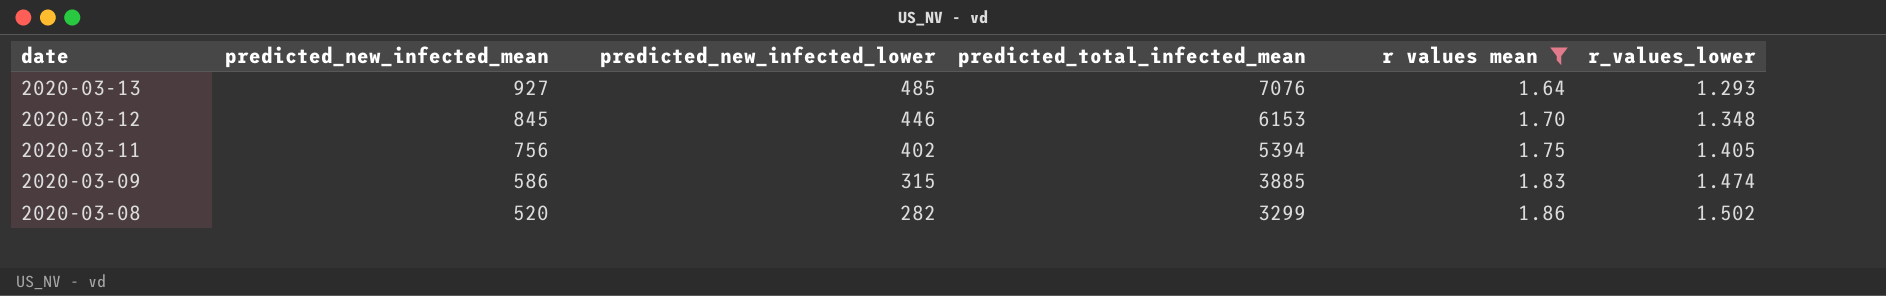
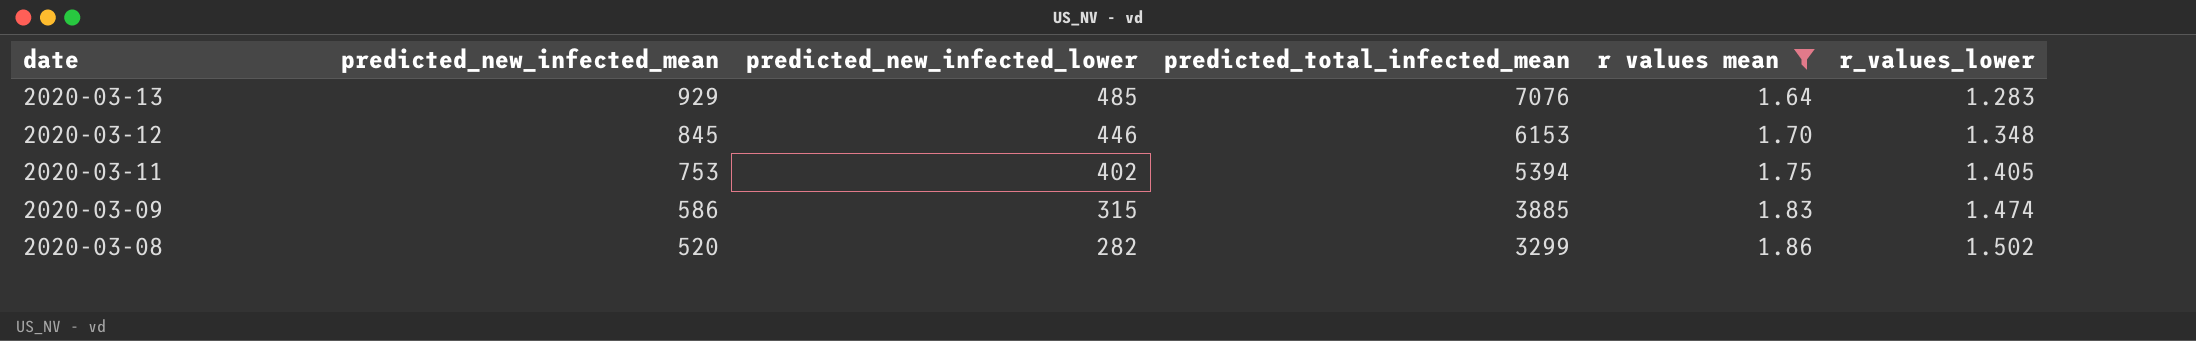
2020-03-13 | predicted_new_infected_mean: 927 -> 929
2020-03-13 | r_values_lower: 1.293 -> 1.283
2020-03-11 | predicted_new_infected_mean: 756 -> 753

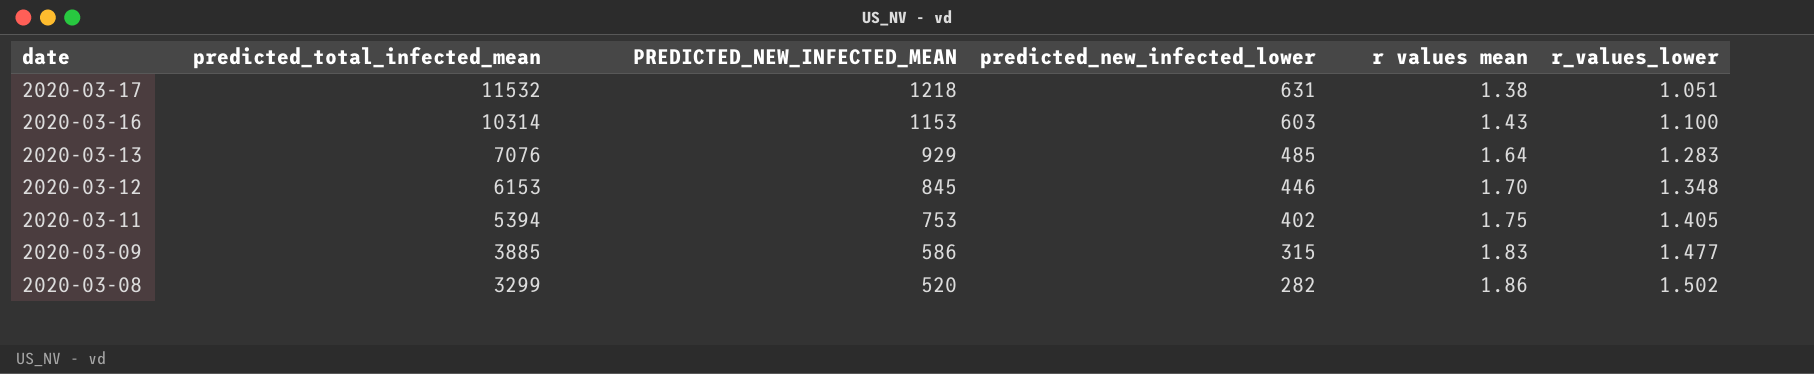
filter: r values mean >= 1.64 -> none
column predicted_total_infected_mean | position: 4 -> 2
column name: predicted_new_infected_mean -> PREDICTED_NEW_INFECTED_MEAN
2020-03-09 | r_values_lower: 1.474 -> 1.477

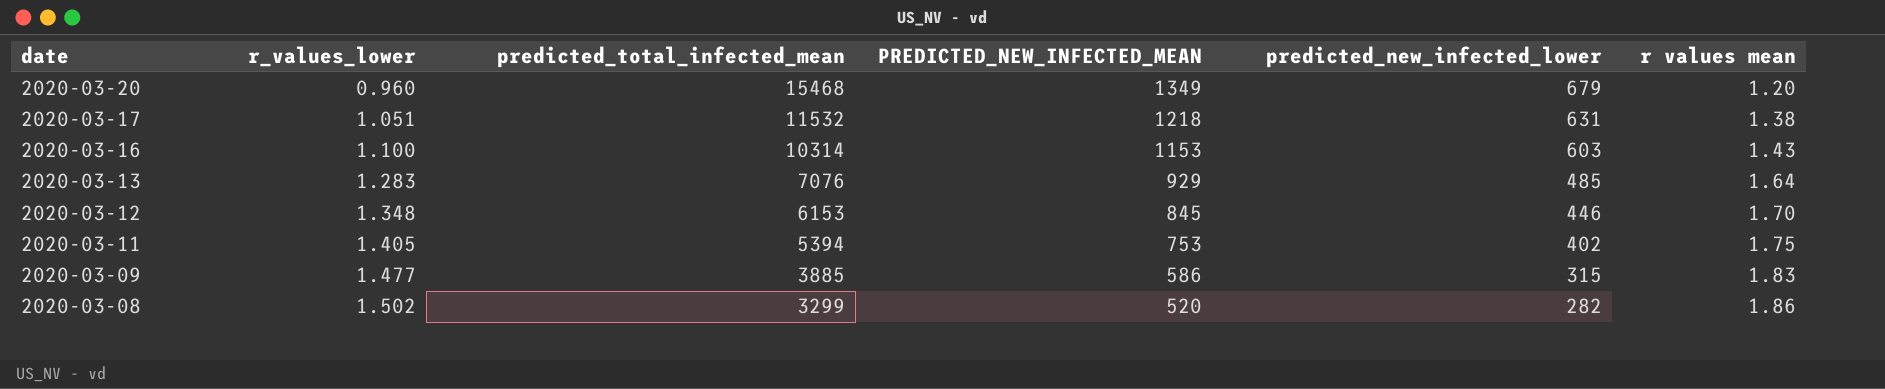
column r_values_lower | position: 6 -> 2
row 2020-03-20: none -> 0.960 | 15468 | 1349 | 679 | 1.20

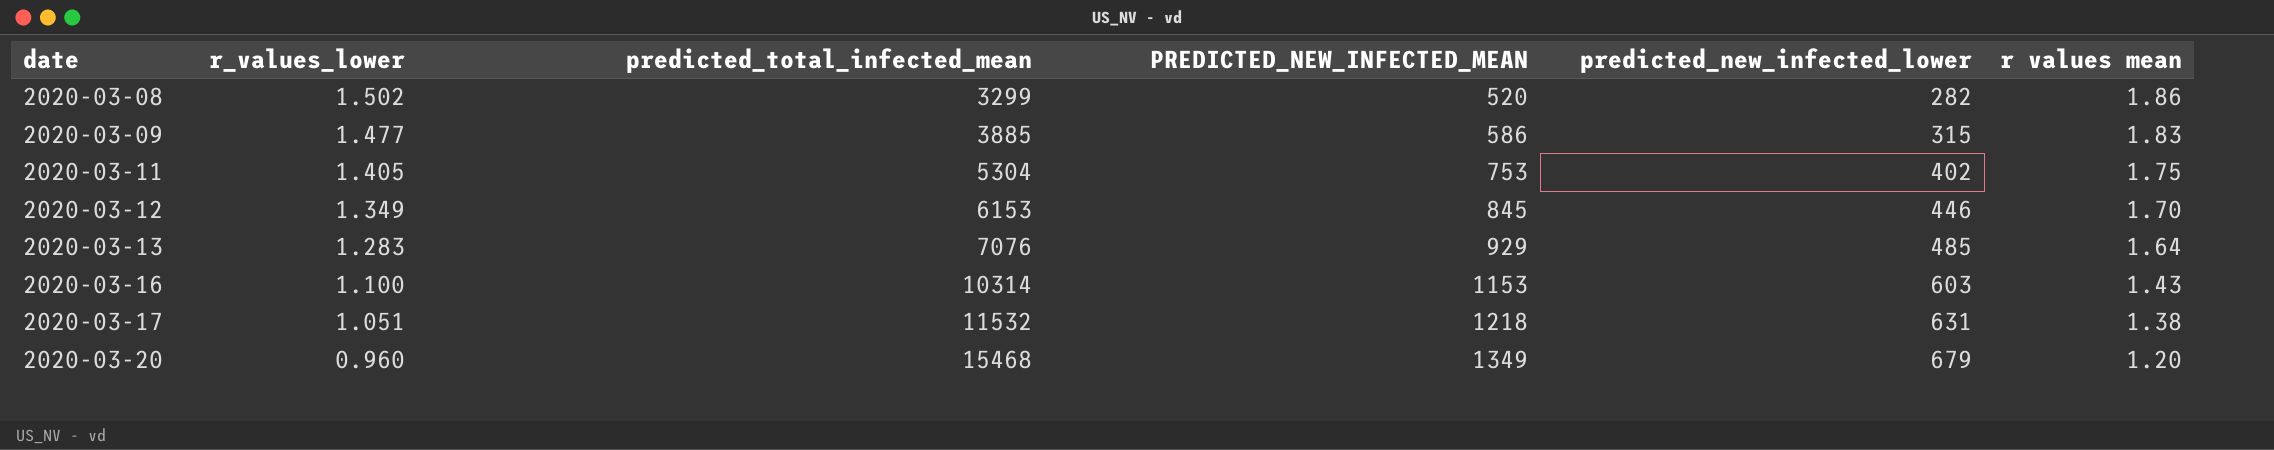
row order: date descending -> date ascending
2020-03-11 | predicted_total_infected_mean: 5394 -> 5304
2020-03-12 | r_values_lower: 1.348 -> 1.349

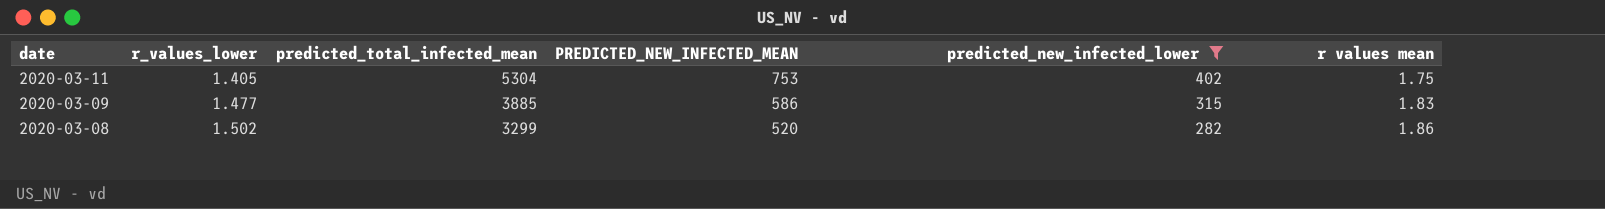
filter: none -> predicted_new_infected_lower <= 402
row order: date ascending -> date descending

